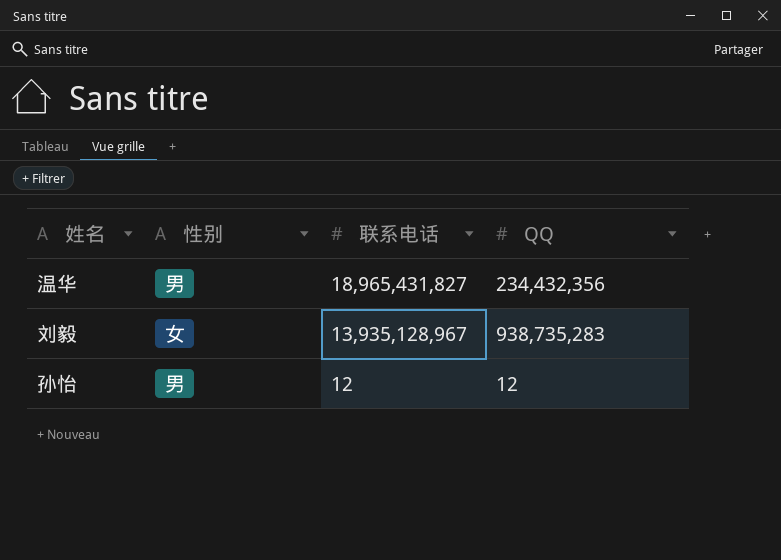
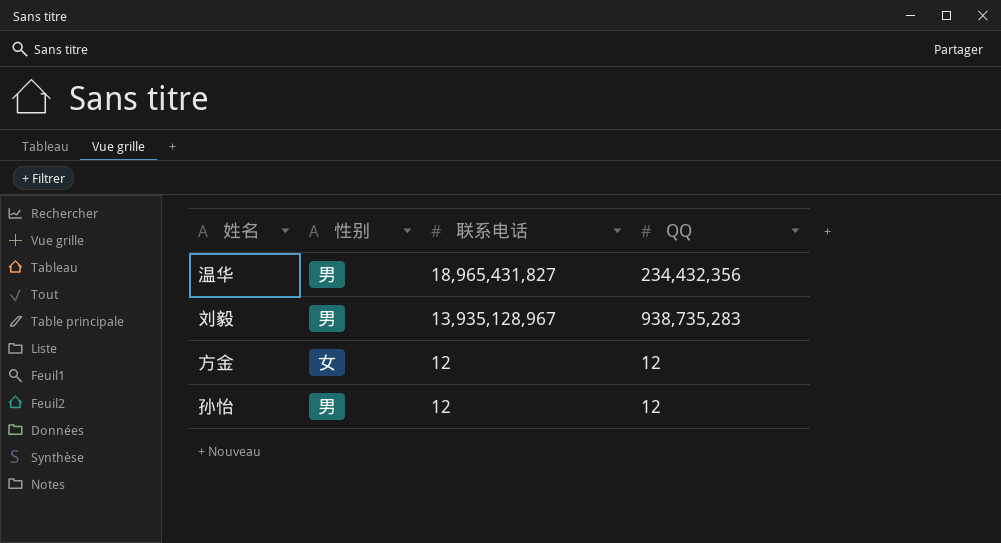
刘毅 | 性别: 女 -> 男
row 方金: none -> 女 | 12 | 12

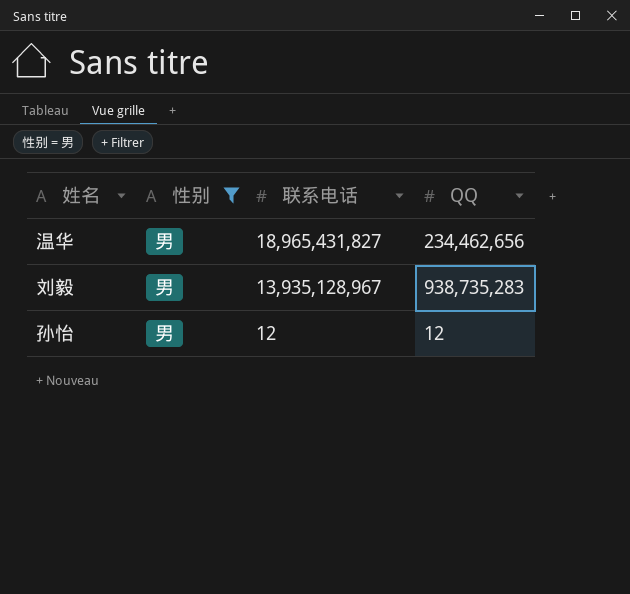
filter: none -> 性别 = 男
温华 | QQ: 234,432,356 -> 234,462,656

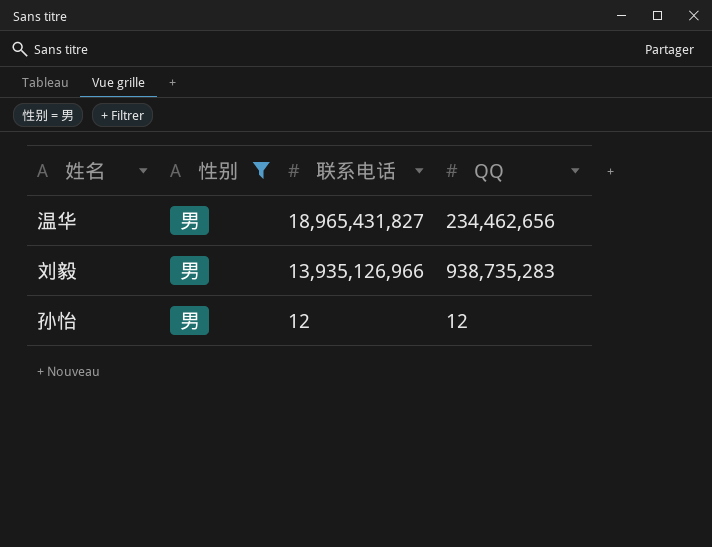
刘毅 | 联系电话: 13,935,128,967 -> 13,935,126,966

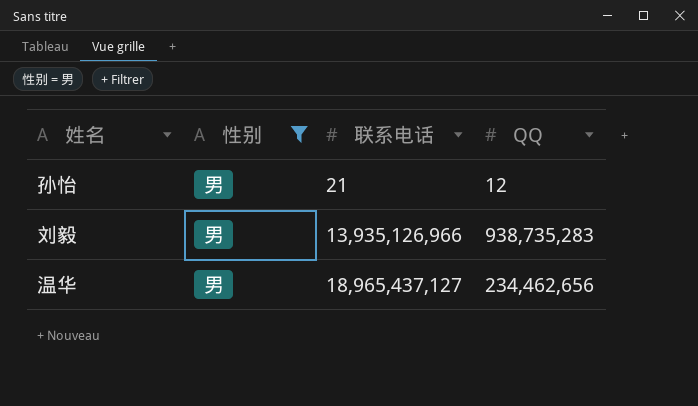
row order: 联系电话 descending -> 联系电话 ascending
孙怡 | 联系电话: 12 -> 21
温华 | 联系电话: 18,965,431,827 -> 18,965,437,127

